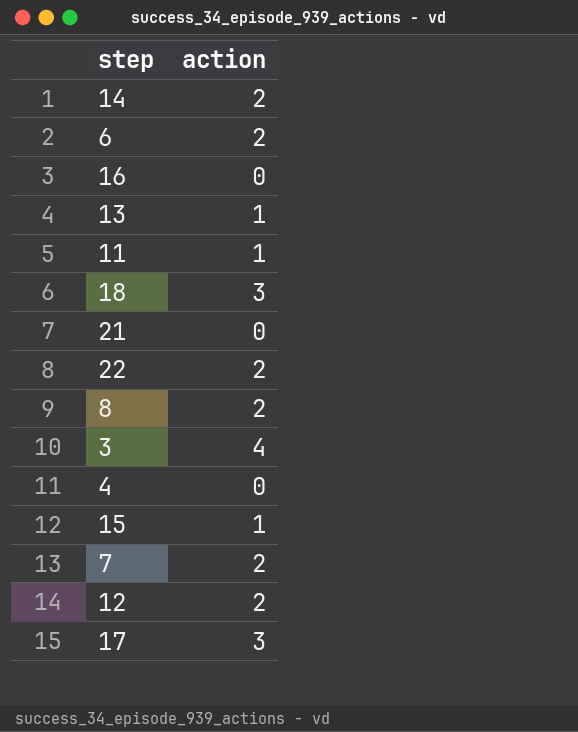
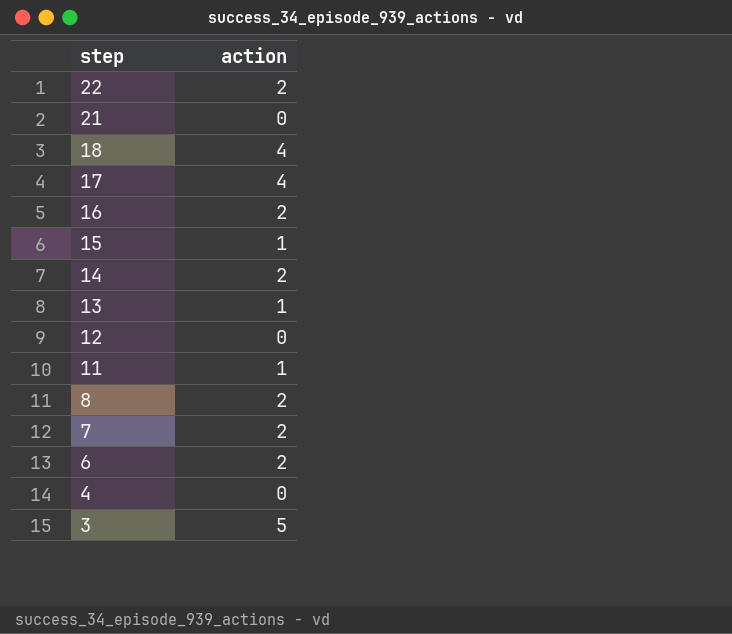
row order: none -> step descending
18 | action: 3 -> 4
17 | action: 3 -> 4
16 | action: 0 -> 2
12 | action: 2 -> 0
3 | action: 4 -> 5

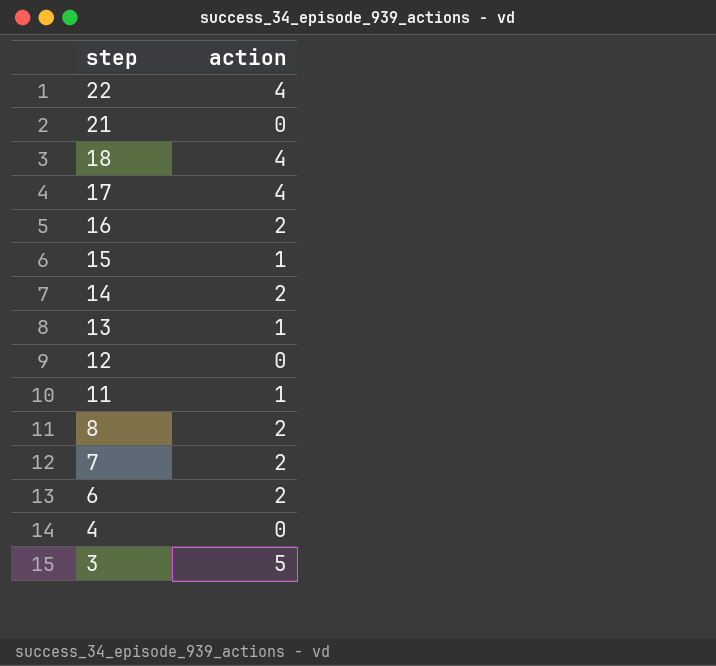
22 | action: 2 -> 4

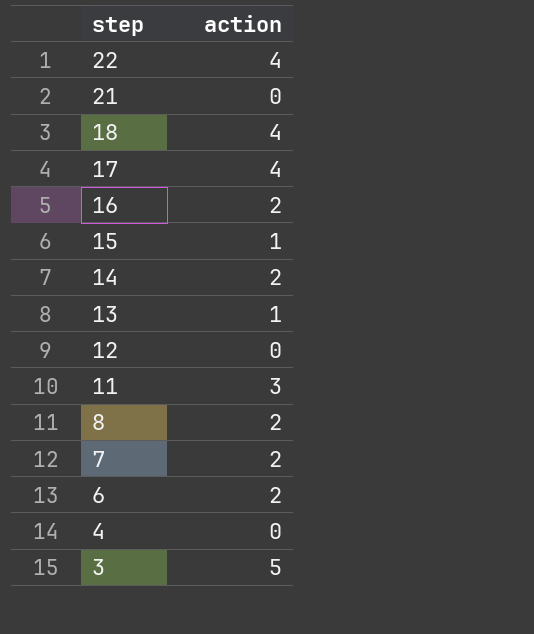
11 | action: 1 -> 3

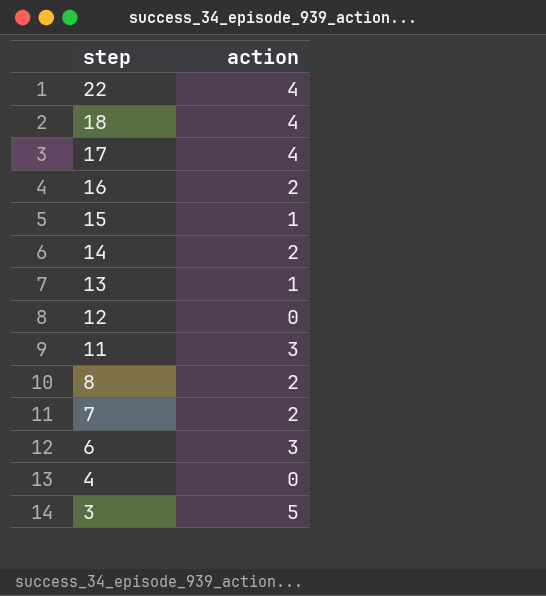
row 21: 0 -> none
6 | action: 2 -> 3

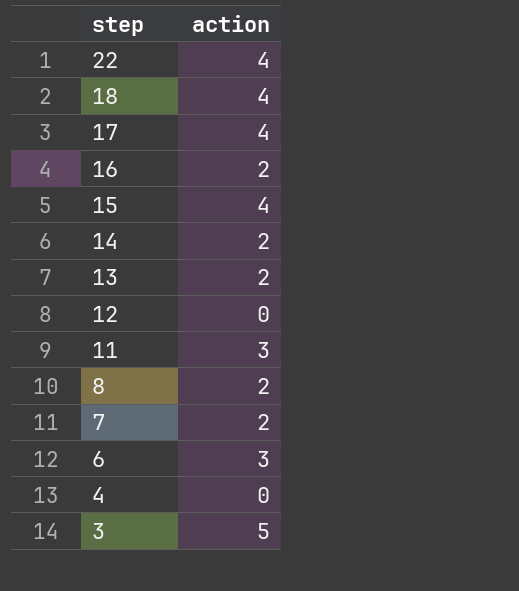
15 | action: 1 -> 4
13 | action: 1 -> 2

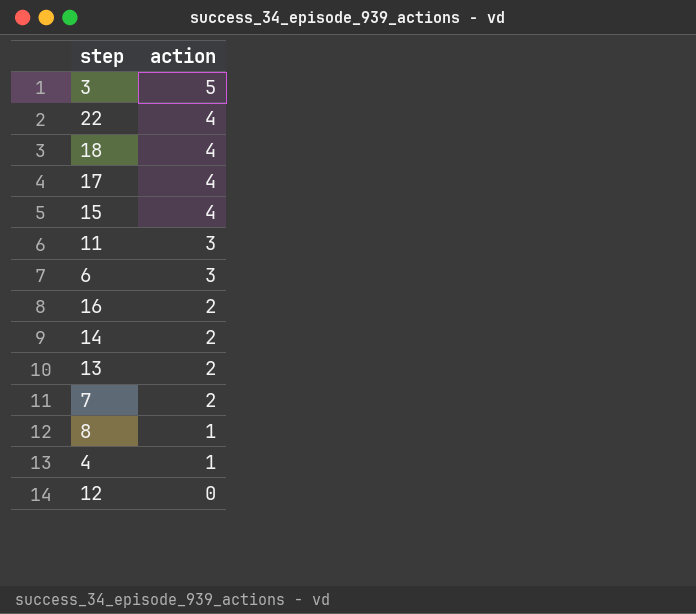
row order: step descending -> action descending
8 | action: 2 -> 1
4 | action: 0 -> 1

